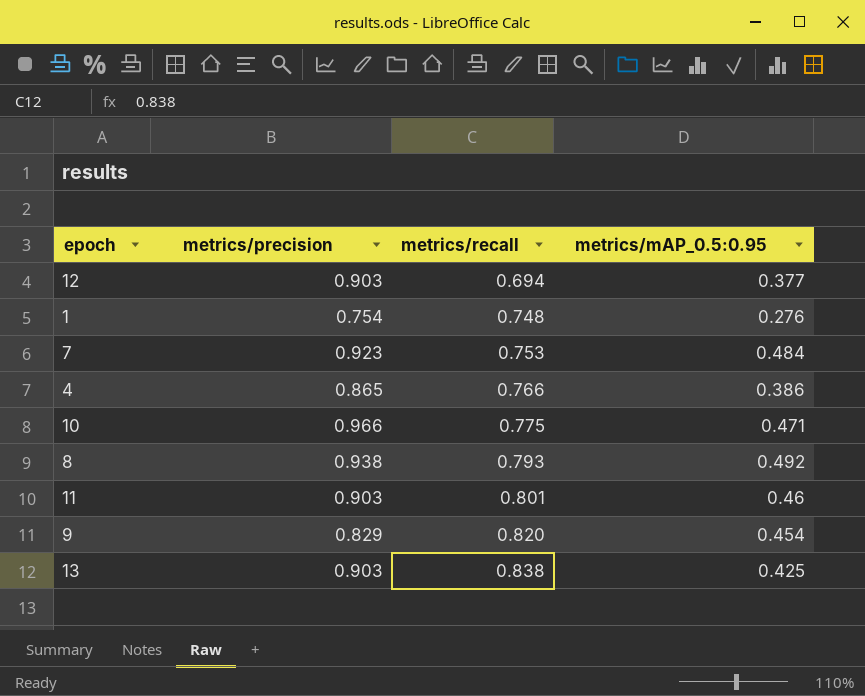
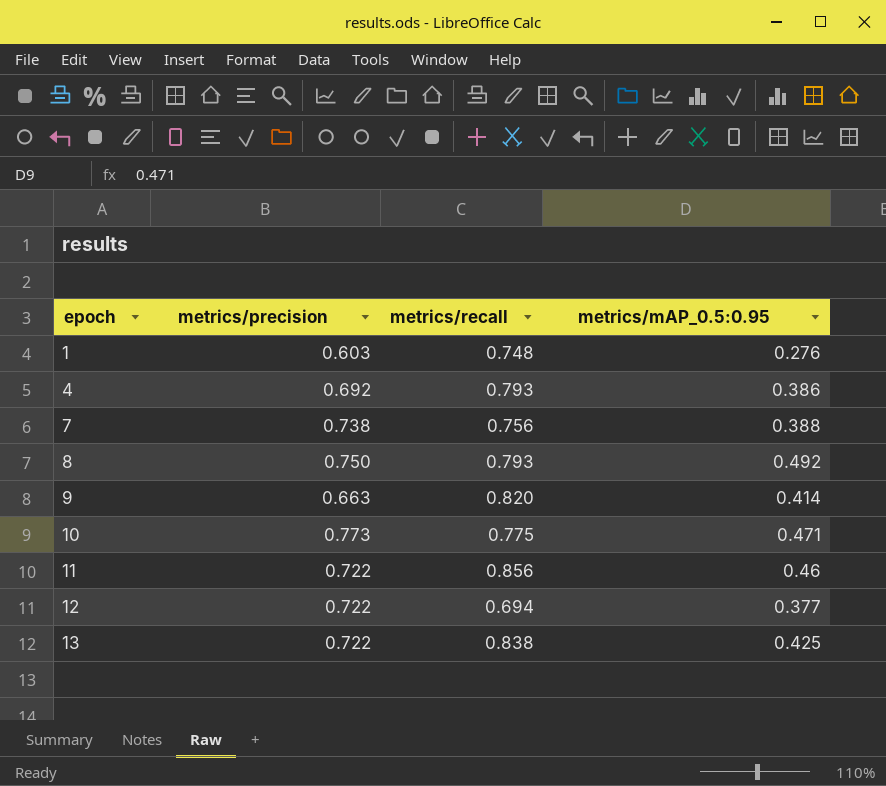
row order: metrics/recall ascending -> epoch ascending
1 | metrics/precision: 0.754 -> 0.603
4 | metrics/precision: 0.865 -> 0.692
4 | metrics/recall: 0.766 -> 0.793
7 | metrics/precision: 0.923 -> 0.738
7 | metrics/recall: 0.753 -> 0.756
7 | metrics/mAP_0.5:0.95: 0.484 -> 0.388
8 | metrics/precision: 0.938 -> 0.750
9 | metrics/precision: 0.829 -> 0.663
9 | metrics/mAP_0.5:0.95: 0.454 -> 0.414
10 | metrics/precision: 0.966 -> 0.773
11 | metrics/precision: 0.903 -> 0.722
11 | metrics/recall: 0.801 -> 0.856
12 | metrics/precision: 0.903 -> 0.722
13 | metrics/precision: 0.903 -> 0.722

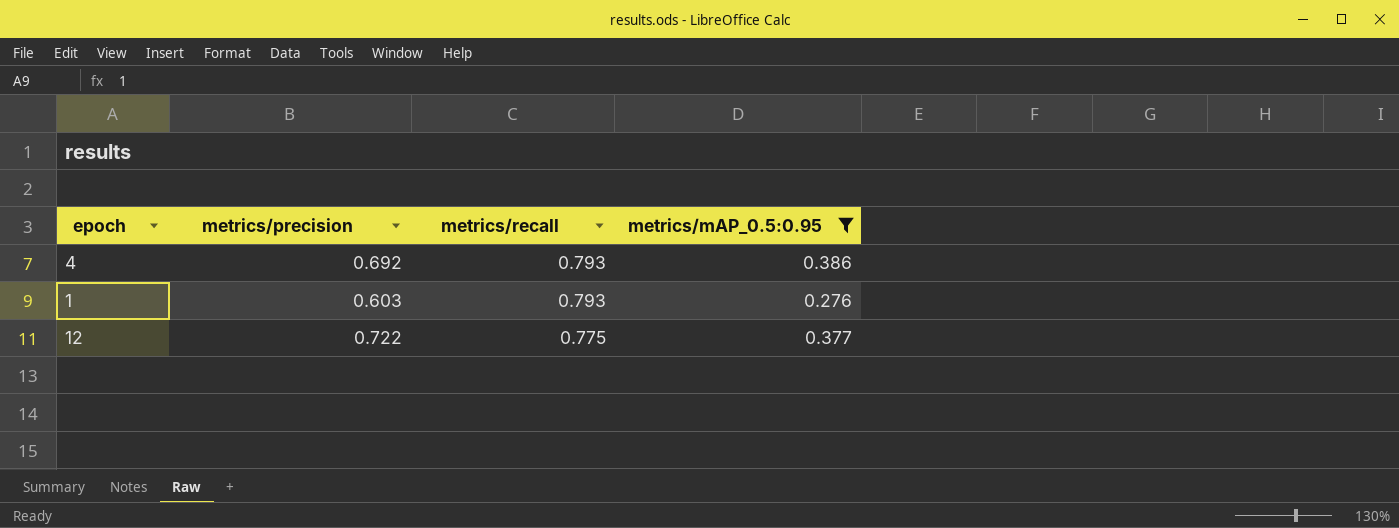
filter: none -> metrics/mAP_0.5:0.95 <= 0.386
row order: epoch ascending -> metrics/recall descending
1 | metrics/recall: 0.748 -> 0.793
12 | metrics/recall: 0.694 -> 0.775

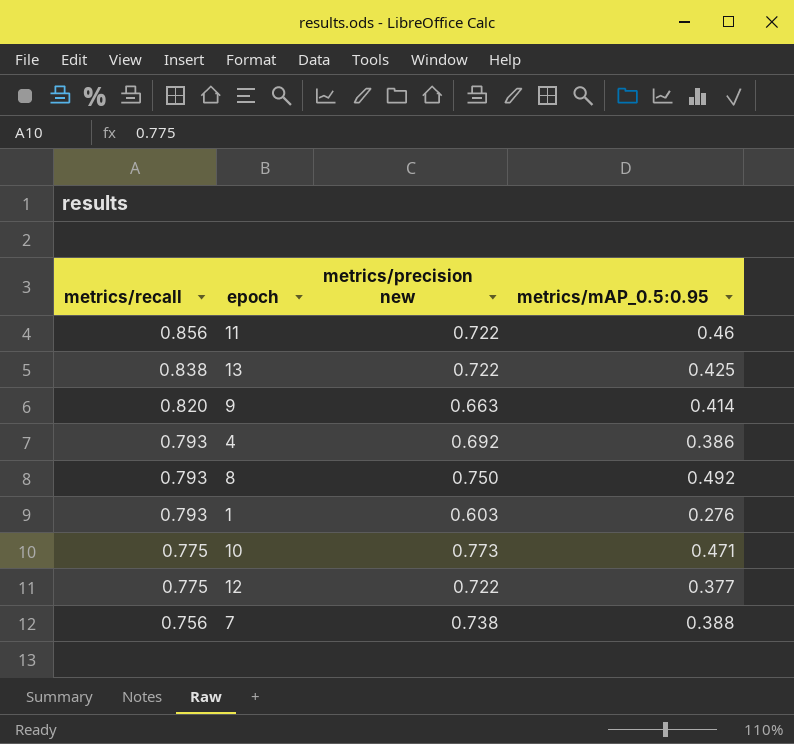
filter: metrics/mAP_0.5:0.95 <= 0.386 -> none
column metrics/recall | position: 3 -> 1
column name: metrics/precision -> metrics/precision new

